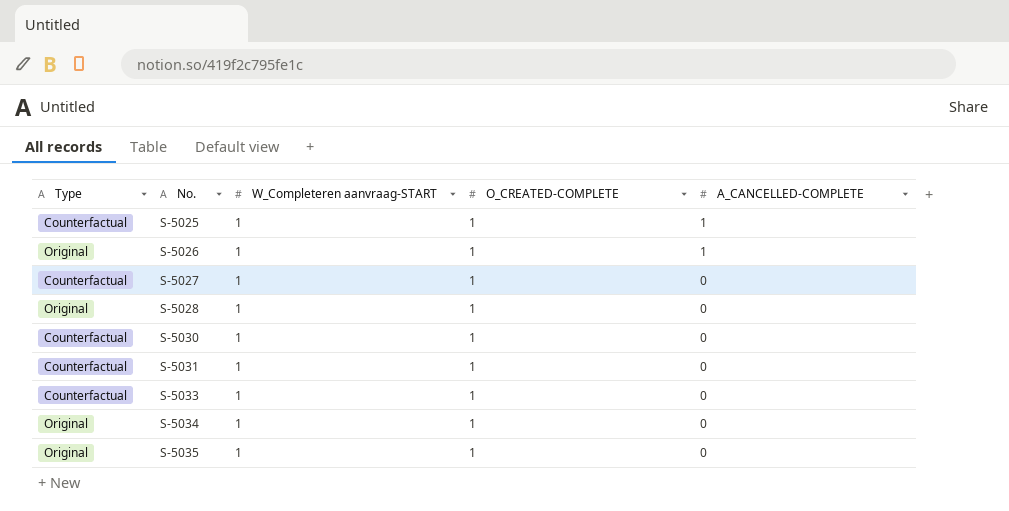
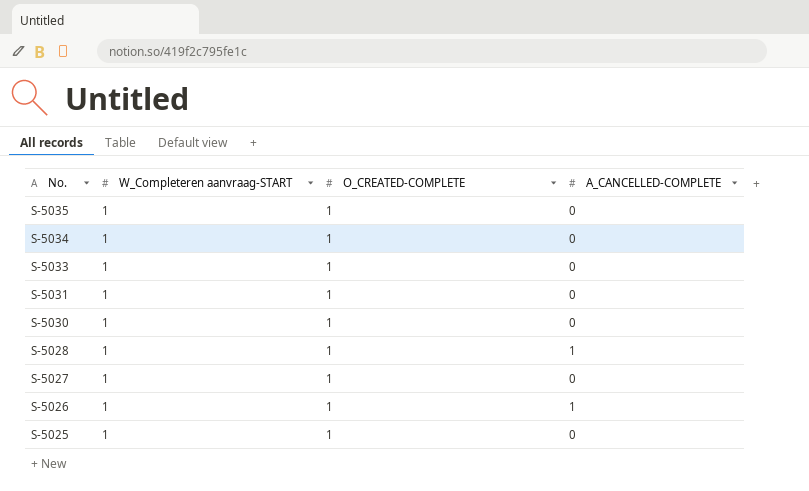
row order: No. ascending -> No. descending
column Type | position: 1 -> none
S-5028 | A_CANCELLED-COMPLETE: 0 -> 1
S-5025 | A_CANCELLED-COMPLETE: 1 -> 0

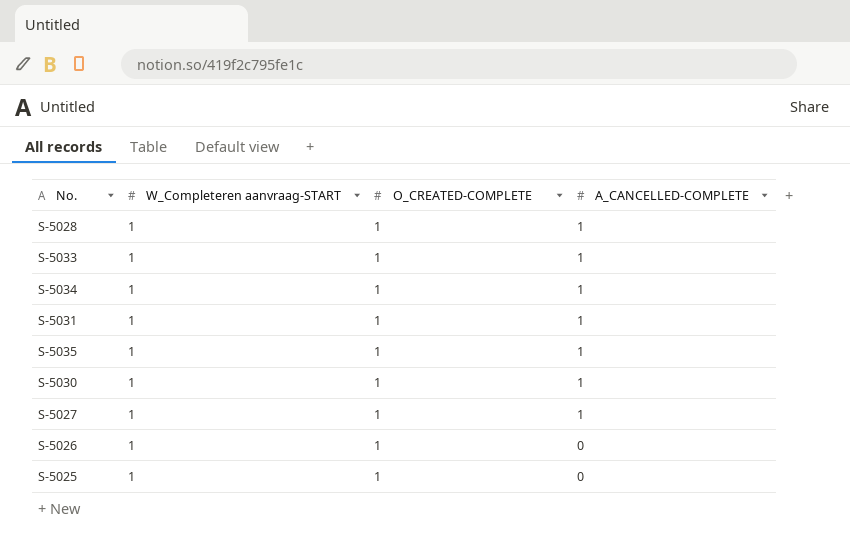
row order: No. descending -> A_CANCELLED-COMPLETE descending
S-5033 | A_CANCELLED-COMPLETE: 0 -> 1
S-5034 | A_CANCELLED-COMPLETE: 0 -> 1
S-5031 | A_CANCELLED-COMPLETE: 0 -> 1
S-5035 | A_CANCELLED-COMPLETE: 0 -> 1
S-5030 | A_CANCELLED-COMPLETE: 0 -> 1
S-5027 | A_CANCELLED-COMPLETE: 0 -> 1
S-5026 | A_CANCELLED-COMPLETE: 1 -> 0

